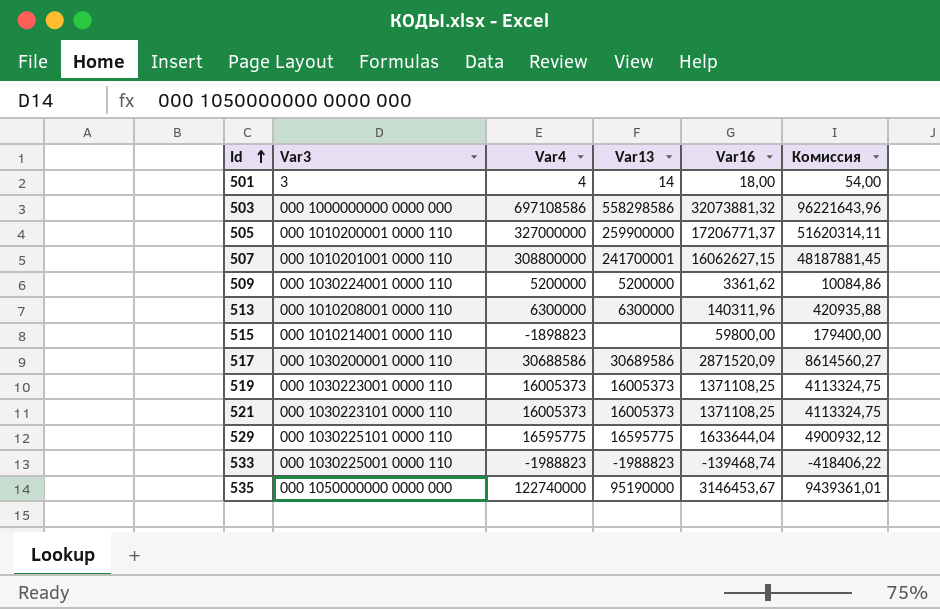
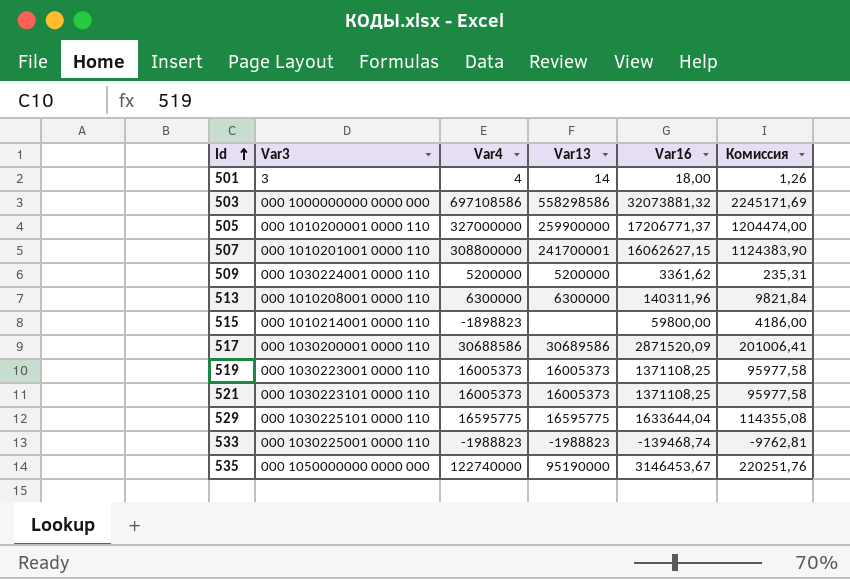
column Комиссия | formula: [Var16] * 3 -> [Var16] * 0,07

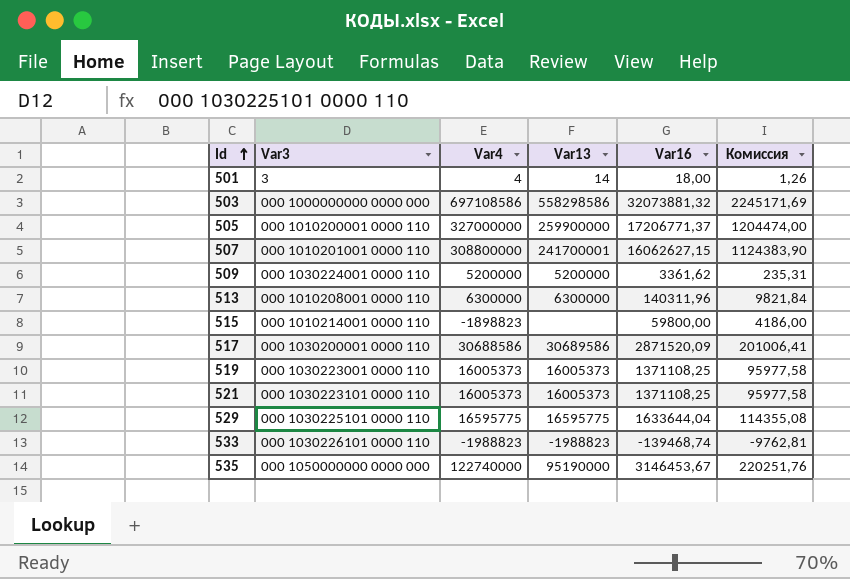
533 | Var3: 000 1030225001 0000 110 -> 000 1030226101 0000 110

